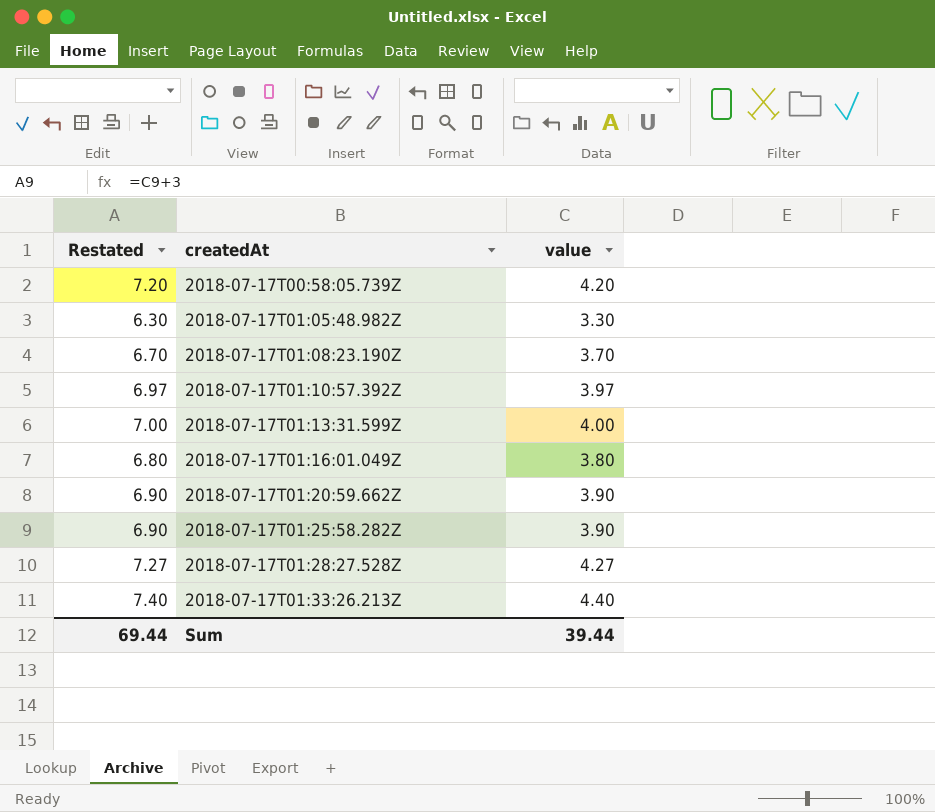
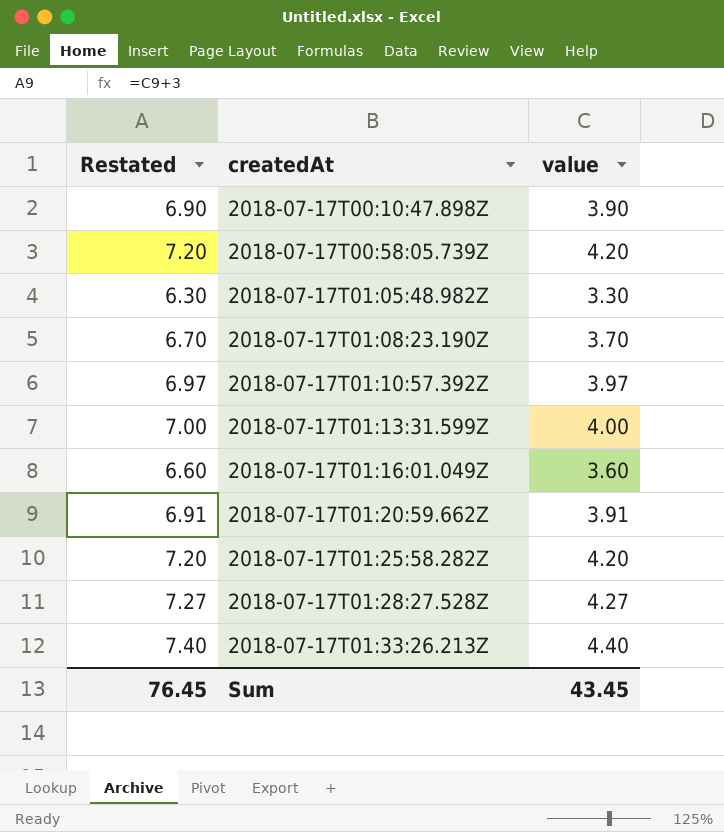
row 2018-07-17T00:10:47.898Z: none -> 6.90 | 3.90
2018-07-17T01:16:01.049Z | Restated: 6.80 -> 6.60
2018-07-17T01:16:01.049Z | value: 3.80 -> 3.60
2018-07-17T01:20:59.662Z | Restated: 6.90 -> 6.91
2018-07-17T01:20:59.662Z | value: 3.90 -> 3.91
2018-07-17T01:25:58.282Z | Restated: 6.90 -> 7.20
2018-07-17T01:25:58.282Z | value: 3.90 -> 4.20
Sum | Restated: 69.44 -> 76.45
Sum | value: 39.44 -> 43.45

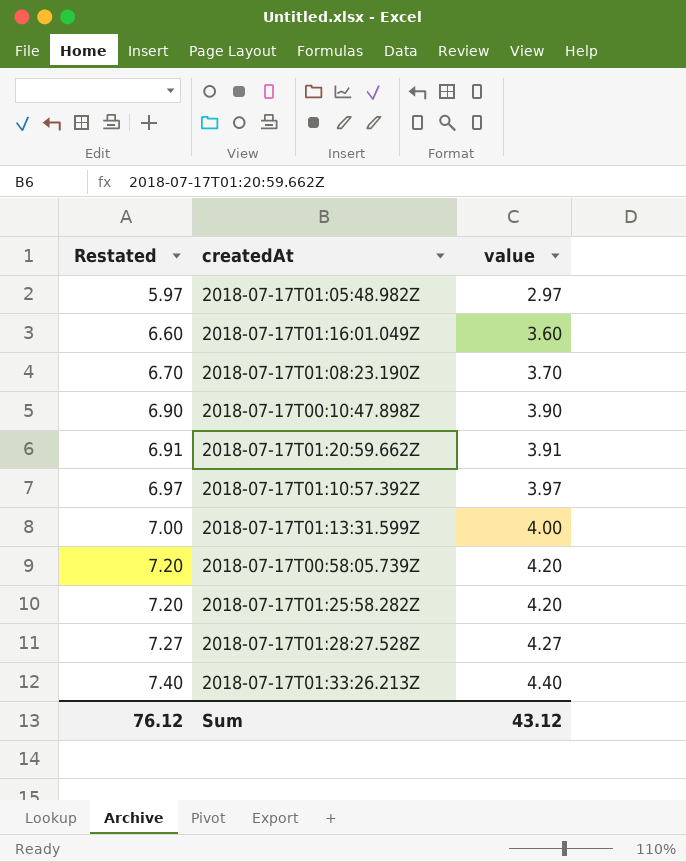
row order: createdAt ascending -> Restated ascending
2018-07-17T01:05:48.982Z | Restated: 6.30 -> 5.97
2018-07-17T01:05:48.982Z | value: 3.30 -> 2.97
Sum | Restated: 76.45 -> 76.12
Sum | value: 43.45 -> 43.12

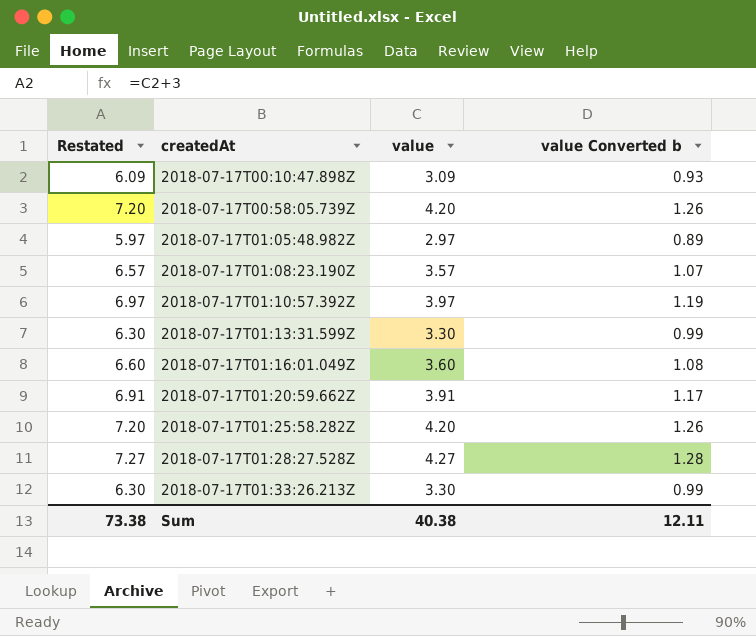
row order: Restated ascending -> createdAt ascending
column value Converted b | formula: none -> [value] * 0.3
2018-07-17T00:10:47.898Z | Restated: 6.90 -> 6.09
2018-07-17T00:10:47.898Z | value: 3.90 -> 3.09
2018-07-17T01:08:23.190Z | Restated: 6.70 -> 6.57
2018-07-17T01:08:23.190Z | value: 3.70 -> 3.57
2018-07-17T01:13:31.599Z | Restated: 7.00 -> 6.30
2018-07-17T01:13:31.599Z | value: 4.00 -> 3.30
2018-07-17T01:33:26.213Z | Restated: 7.40 -> 6.30
2018-07-17T01:33:26.213Z | value: 4.40 -> 3.30
Sum | Restated: 76.12 -> 73.38
Sum | value: 43.12 -> 40.38

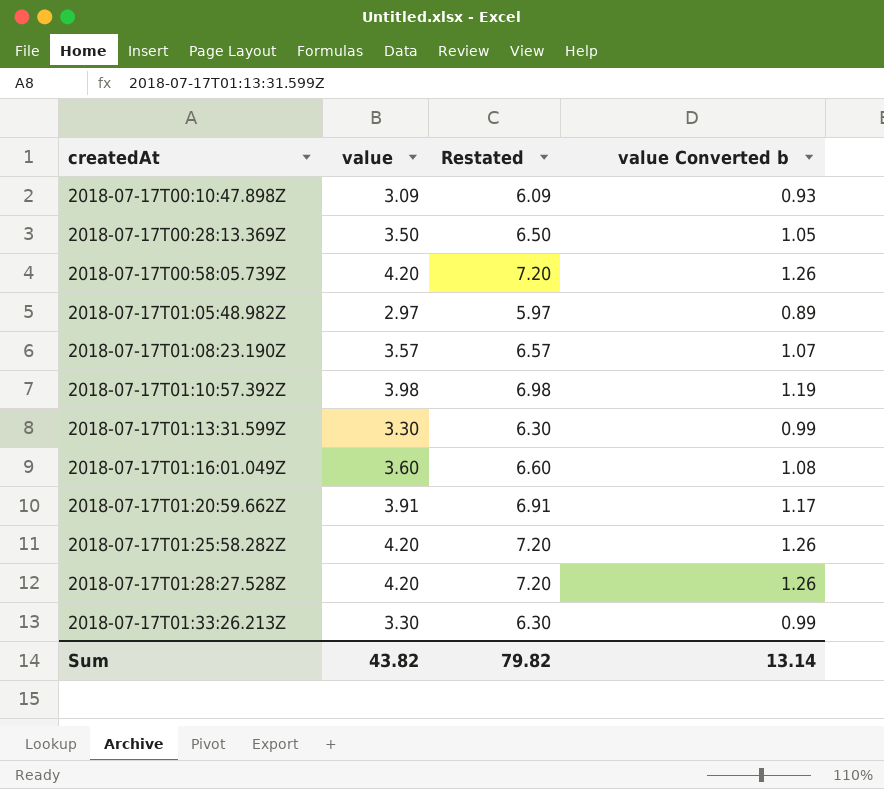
column Restated | position: 1 -> 3
row 2018-07-17T00:28:13.369Z: none -> 3.50 | 6.50 | 1.05
2018-07-17T01:10:57.392Z | value: 3.97 -> 3.98
2018-07-17T01:10:57.392Z | Restated: 6.97 -> 6.98
2018-07-17T01:28:27.528Z | value: 4.27 -> 4.20
2018-07-17T01:28:27.528Z | Restated: 7.27 -> 7.20
2018-07-17T01:28:27.528Z | value Converted b: 1.28 -> 1.26
Sum | value: 40.38 -> 43.82
Sum | Restated: 73.38 -> 79.82
Sum | value Converted b: 12.11 -> 13.14

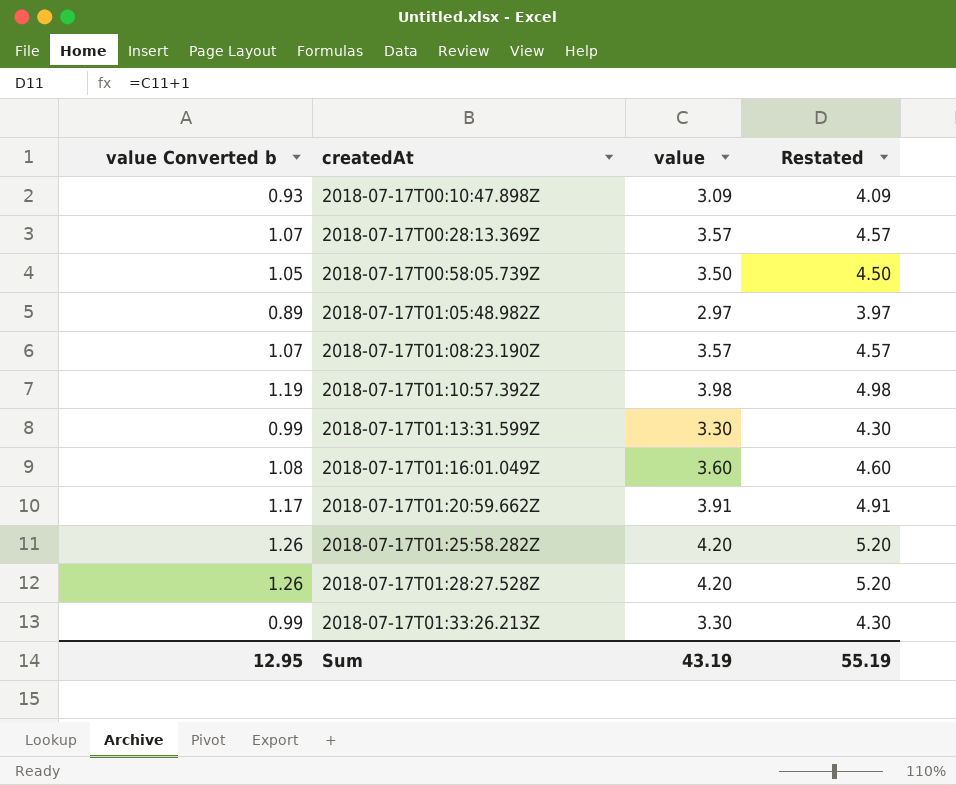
column value Converted b | position: 4 -> 1
column Restated | formula: [value] + 3 -> [value] + 1
2018-07-17T00:28:13.369Z | value Converted b: 1.05 -> 1.07
2018-07-17T00:28:13.369Z | value: 3.50 -> 3.57
2018-07-17T00:58:05.739Z | value Converted b: 1.26 -> 1.05
2018-07-17T00:58:05.739Z | value: 4.20 -> 3.50
Sum | value Converted b: 13.14 -> 12.95
Sum | value: 43.82 -> 43.19
Sum | Restated: 79.82 -> 55.19

